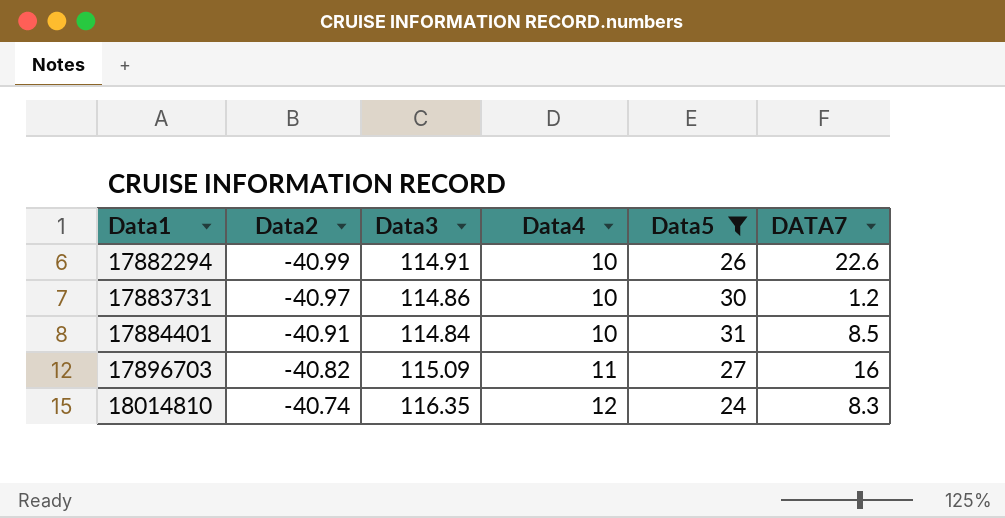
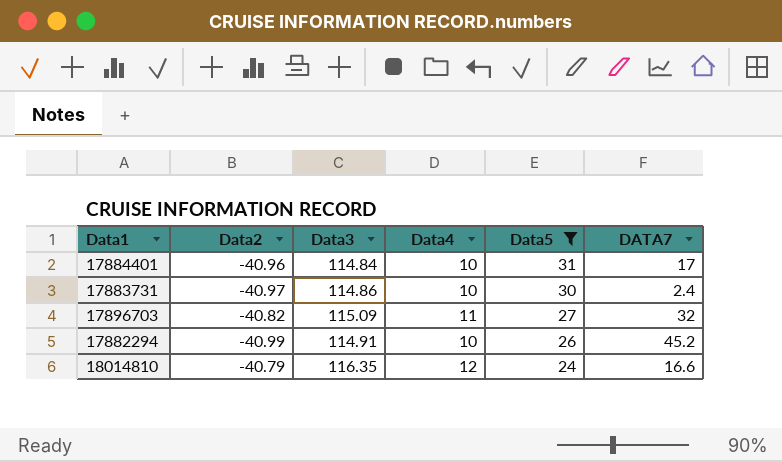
row order: Data1 ascending -> Data5 descending
17884401 | Data2: -40.91 -> -40.96
17884401 | DATA7: 8.5 -> 17
17883731 | DATA7: 1.2 -> 2.4
17896703 | DATA7: 16 -> 32
17882294 | DATA7: 22.6 -> 45.2
18014810 | Data2: -40.74 -> -40.79
18014810 | DATA7: 8.3 -> 16.6

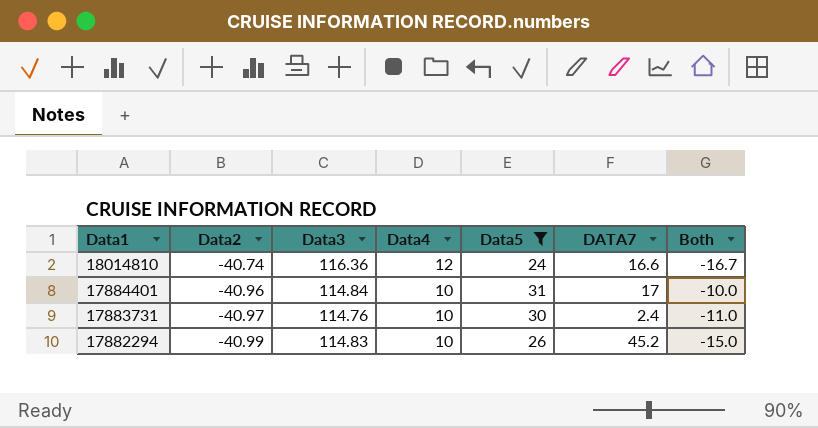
row order: Data5 descending -> Data1 descending
column Both | formula: none -> [Data2] + [Data5]
row 17896703: -40.82 | 115.09 | 11 | 27 | 32 -> none
18014810 | Data2: -40.79 -> -40.74
18014810 | Data3: 116.35 -> 116.36
17883731 | Data3: 114.86 -> 114.76
17882294 | Data3: 114.91 -> 114.83

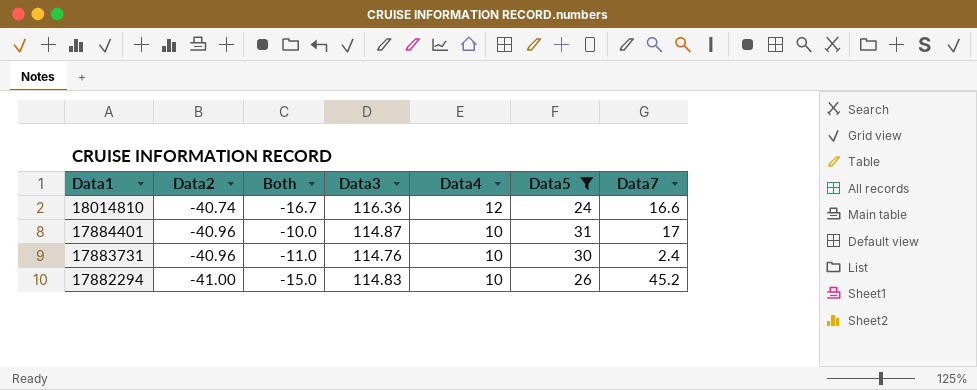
column Both | position: 7 -> 3
column name: DATA7 -> Data7
17884401 | Data3: 114.84 -> 114.87
17883731 | Data2: -40.97 -> -40.96
17882294 | Data2: -40.99 -> -41.00

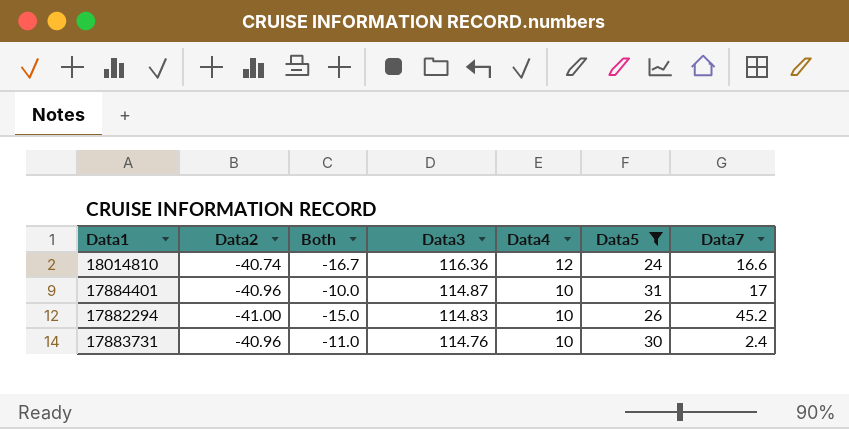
row order: Data1 descending -> Data3 descending

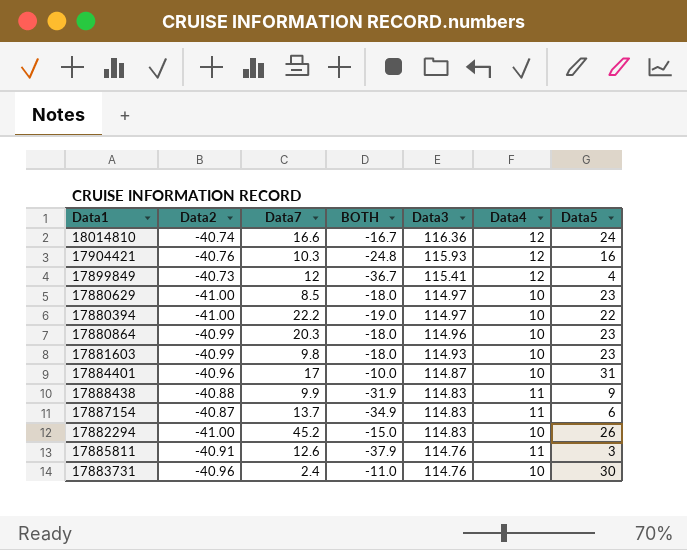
filter: Data5 >= 24 -> none
column Data7 | position: 7 -> 3
column name: Both -> BOTH

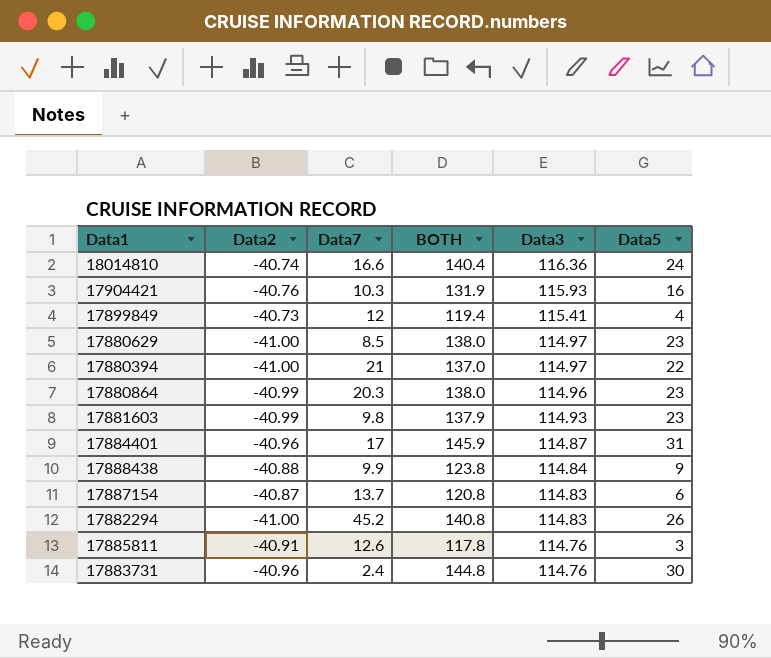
column Data4 | position: 6 -> none
column BOTH | formula: [Data2] + [Data5] -> [Data3] + [Data5]
17880394 | Data7: 22.2 -> 21
17888438 | Data3: 114.83 -> 114.84

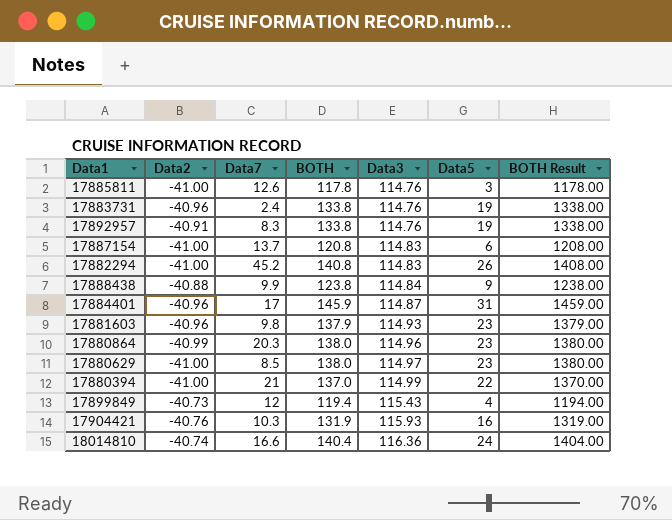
row order: Data3 descending -> Data3 ascending
column BOTH Result | formula: none -> [BOTH] * 10
17885811 | Data2: -40.91 -> -41.00
17883731 | BOTH: 144.8 -> 133.8
17883731 | Data5: 30 -> 19
row 17892957: none -> -40.91 | 8.3 | 133.8 | 114.76 | 19 | 1338.00
17887154 | Data2: -40.87 -> -41.00
17881603 | Data2: -40.99 -> -40.96
17880394 | Data3: 114.97 -> 114.99
17899849 | Data3: 115.41 -> 115.43

